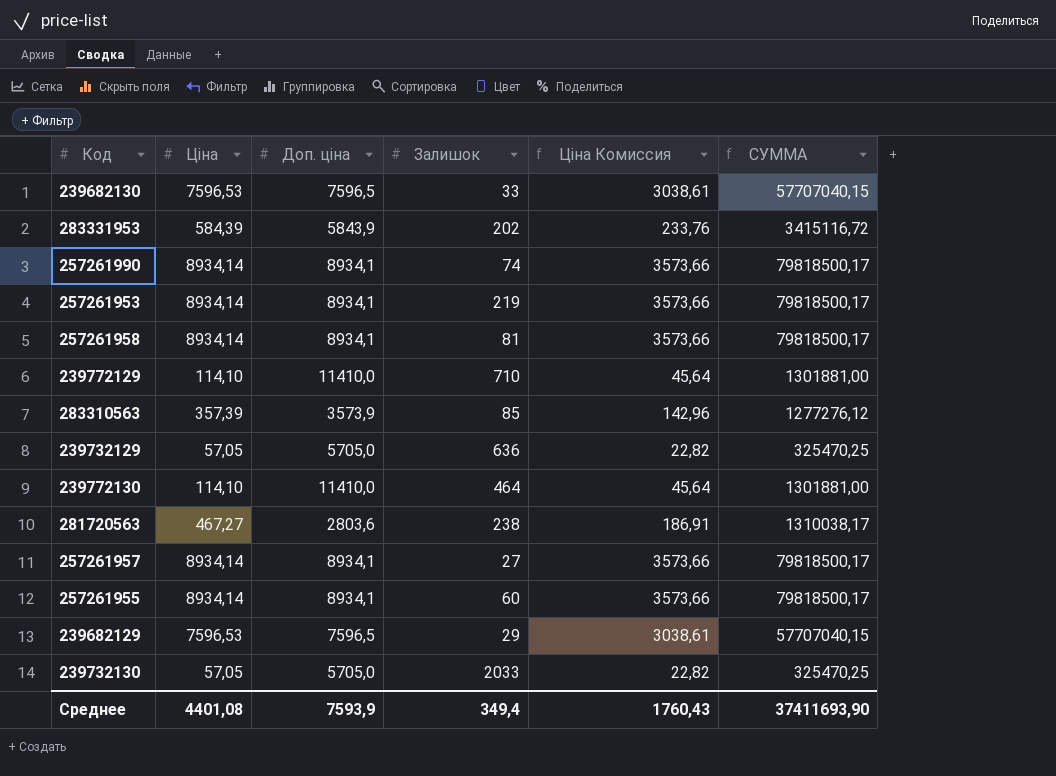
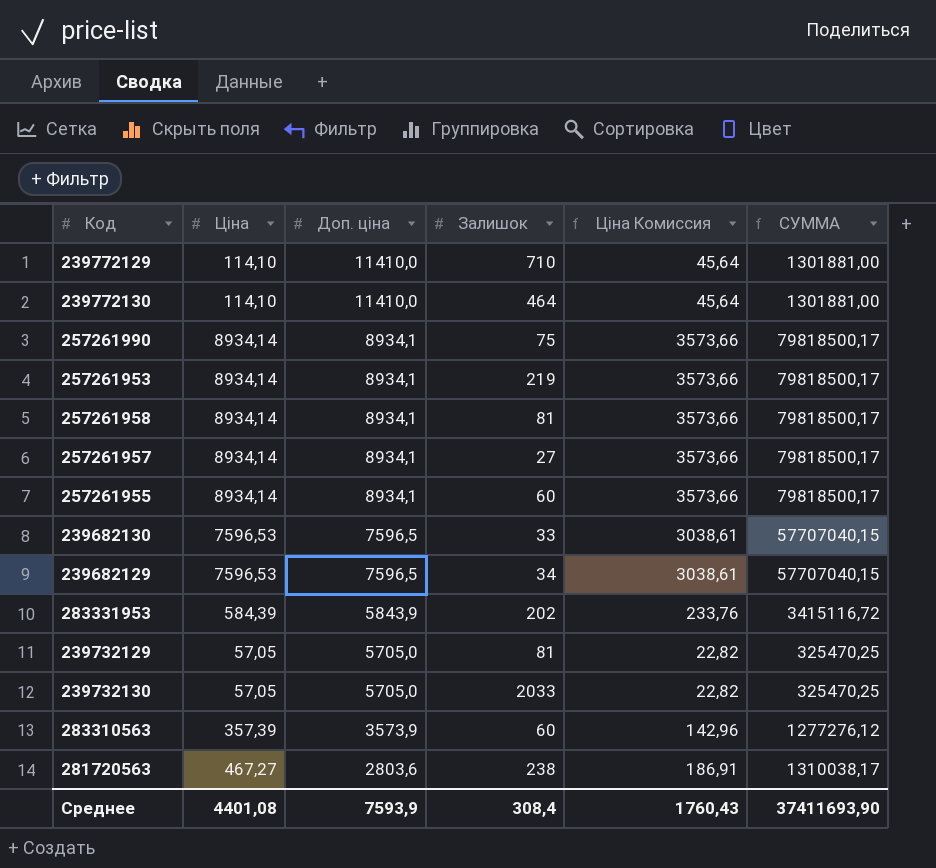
row order: none -> Доп. ціна descending
257261990 | Залишок: 74 -> 75
239682129 | Залишок: 29 -> 34
239732129 | Залишок: 636 -> 81
283310563 | Залишок: 85 -> 60
Среднее | Залишок: 349,4 -> 308,4

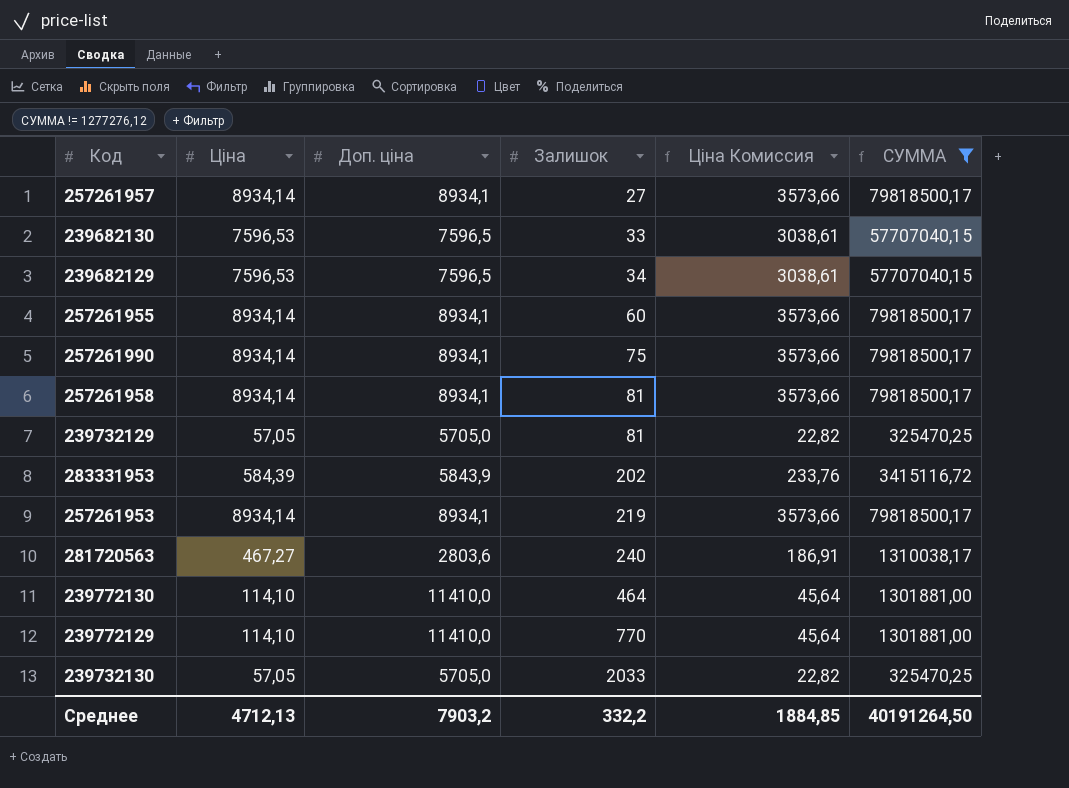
filter: none -> СУММА != 1277276,12
row order: Доп. ціна descending -> Залишок ascending
281720563 | Залишок: 238 -> 240
239772129 | Залишок: 710 -> 770
Среднее | Ціна: 4401,08 -> 4712,13
Среднее | Доп. ціна: 7593,9 -> 7903,2
Среднее | Залишок: 308,4 -> 332,2
Среднее | Ціна Комиссия: 1760,43 -> 1884,85
Среднее | СУММА: 37411693,90 -> 40191264,50

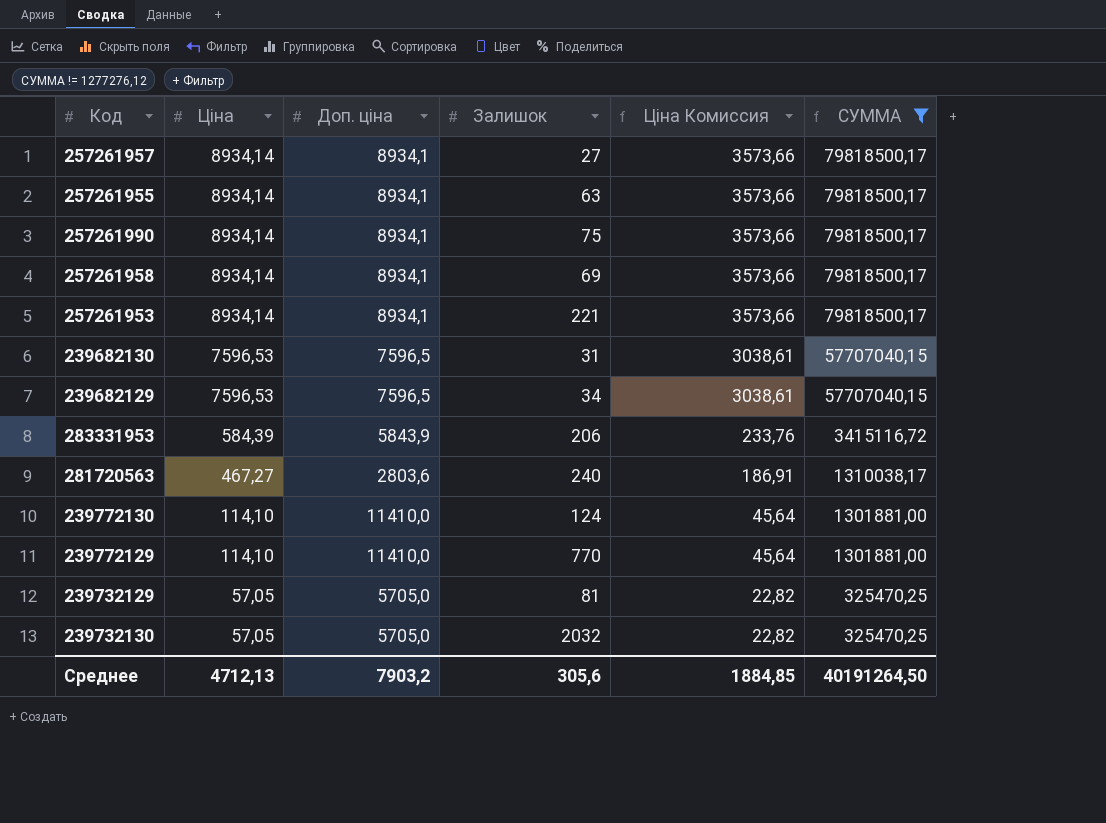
row order: Залишок ascending -> Ціна descending
257261955 | Залишок: 60 -> 63
257261958 | Залишок: 81 -> 69
257261953 | Залишок: 219 -> 221
239682130 | Залишок: 33 -> 31
283331953 | Залишок: 202 -> 206
239772130 | Залишок: 464 -> 124
239732130 | Залишок: 2033 -> 2032
Среднее | Залишок: 332,2 -> 305,6

